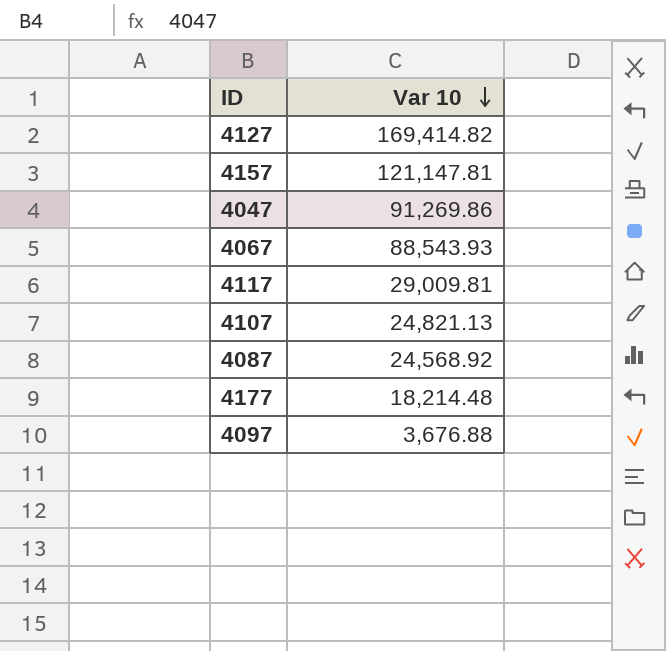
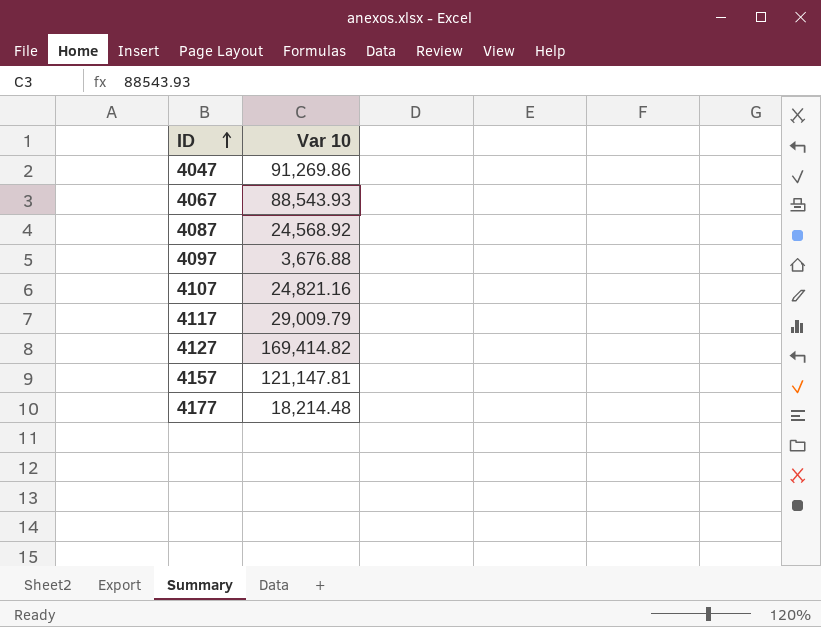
row order: Var 10 descending -> ID ascending
4107 | Var 10: 24,821.13 -> 24,821.16
4117 | Var 10: 29,009.81 -> 29,009.79

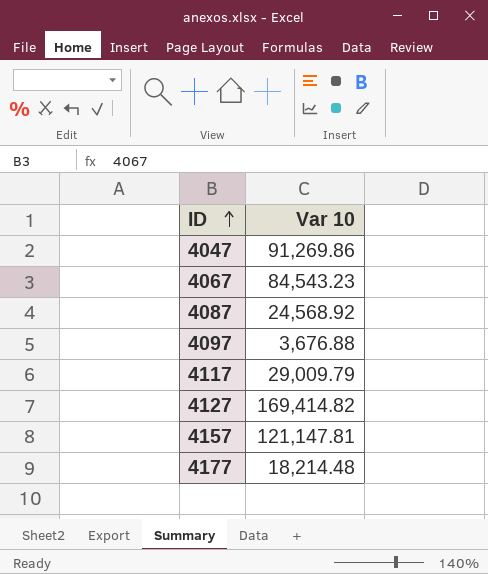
row 4107: 24,821.16 -> none
4067 | Var 10: 88,543.93 -> 84,543.23

